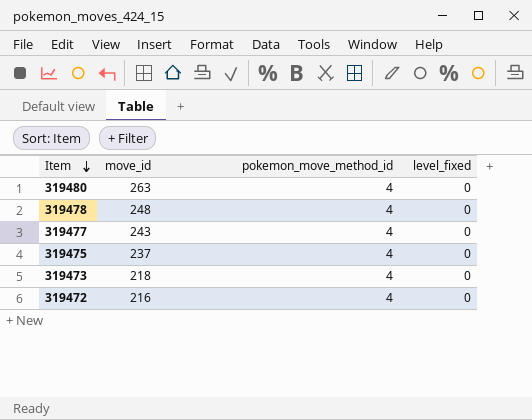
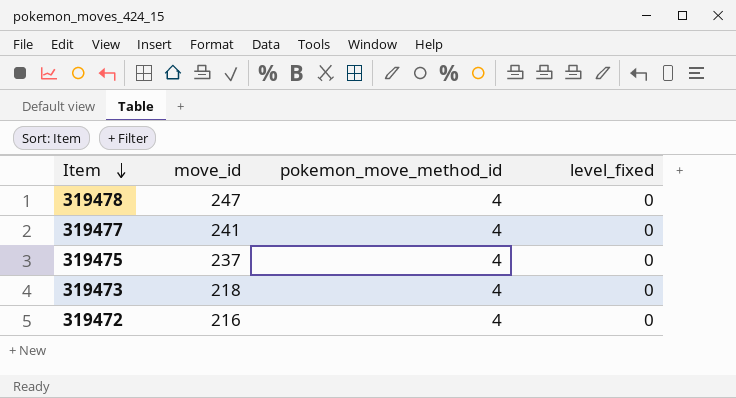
row 319480: 263 | 4 | 0 -> none
319478 | move_id: 248 -> 247
319477 | move_id: 243 -> 241

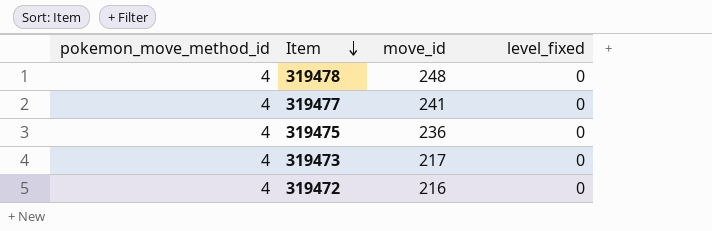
column pokemon_move_method_id | position: 3 -> 1
319478 | move_id: 247 -> 248
319475 | move_id: 237 -> 236
319473 | move_id: 218 -> 217

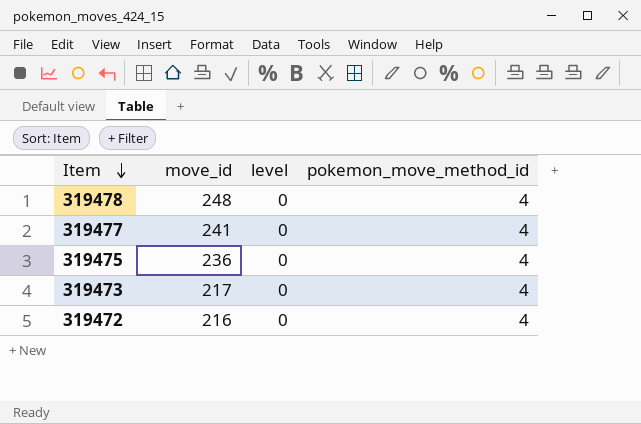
column name: level_fixed -> level
column pokemon_move_method_id | position: 1 -> 4

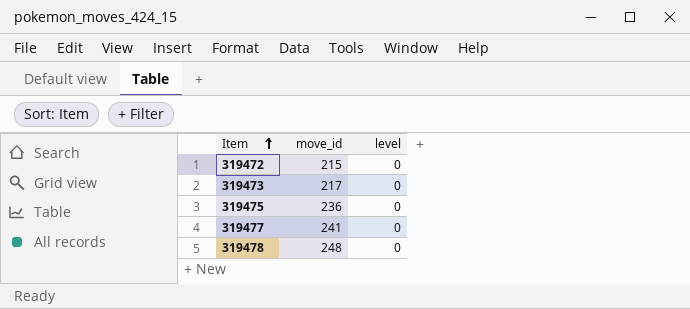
row order: Item descending -> Item ascending
column pokemon_move_method_id | position: 4 -> none
319472 | move_id: 216 -> 215

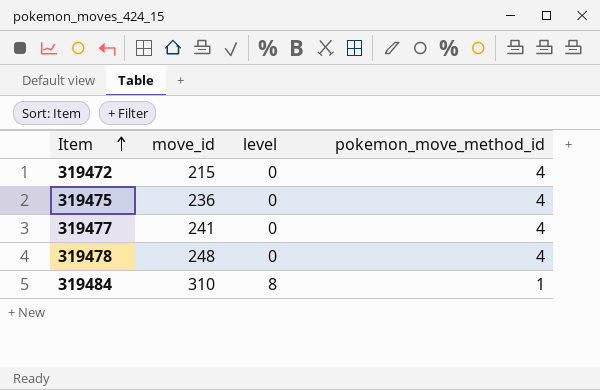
column pokemon_move_method_id | position: none -> 4
row 319473: 217 | 0 -> none
row 319484: none -> 310 | 8 | 1

